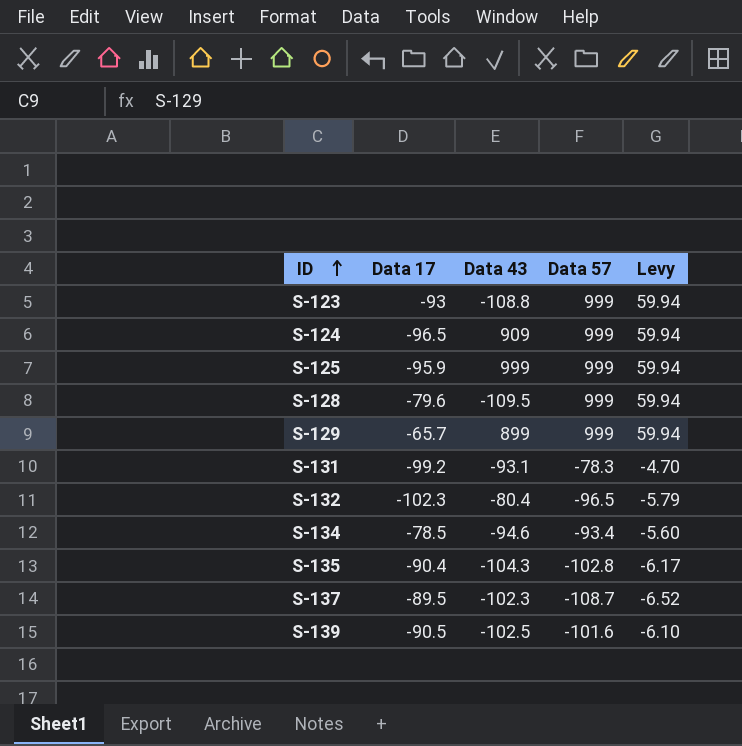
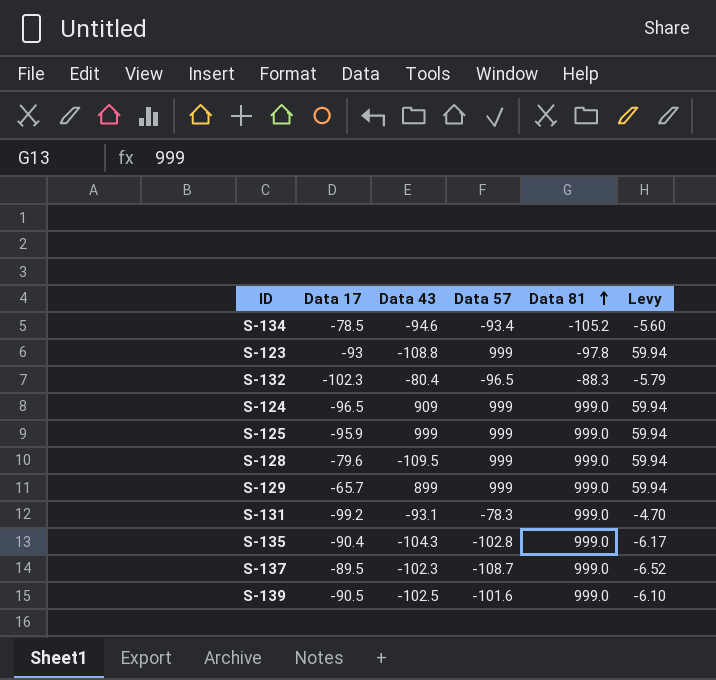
row order: ID ascending -> Data 81 ascending
column Data 81 | position: none -> 5

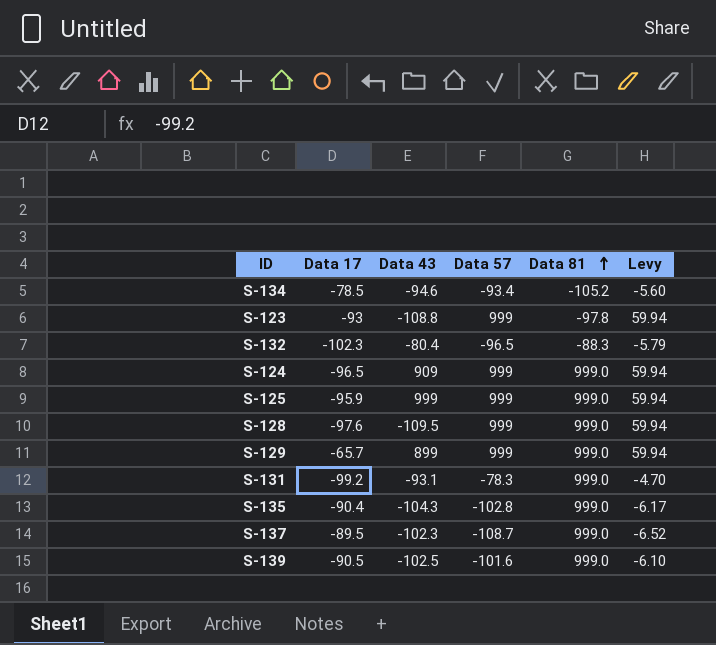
S-128 | Data 17: -79.6 -> -97.6

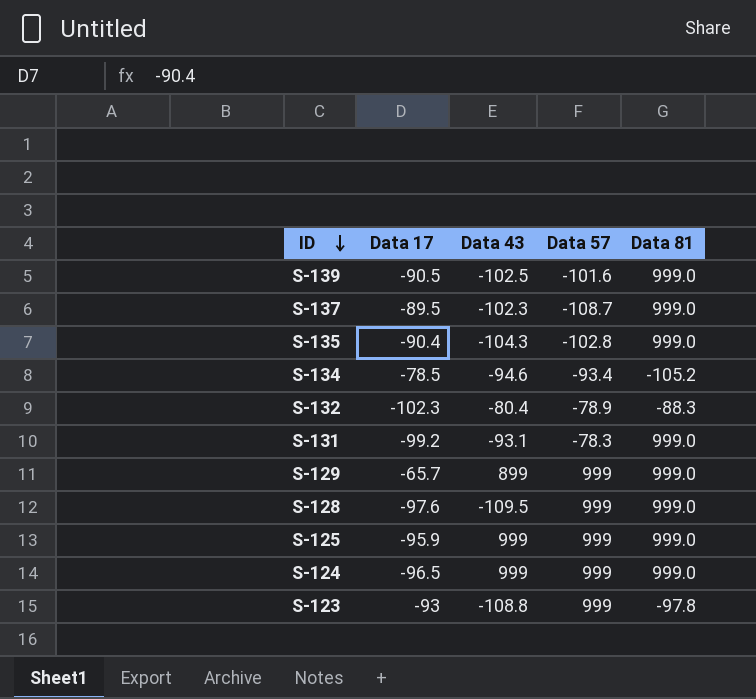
row order: Data 81 ascending -> ID descending
column Levy | formula: [Data 57] * 0.06 -> none
S-132 | Data 57: -96.5 -> -78.9
S-124 | Data 43: 909 -> 999

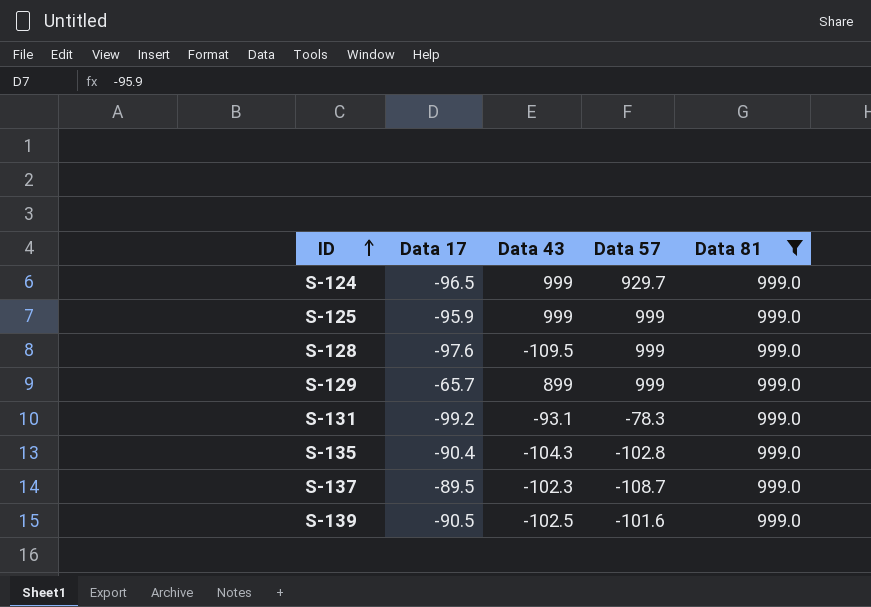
filter: none -> Data 81 = 999.0
row order: ID descending -> ID ascending
S-124 | Data 57: 999 -> 929.7

